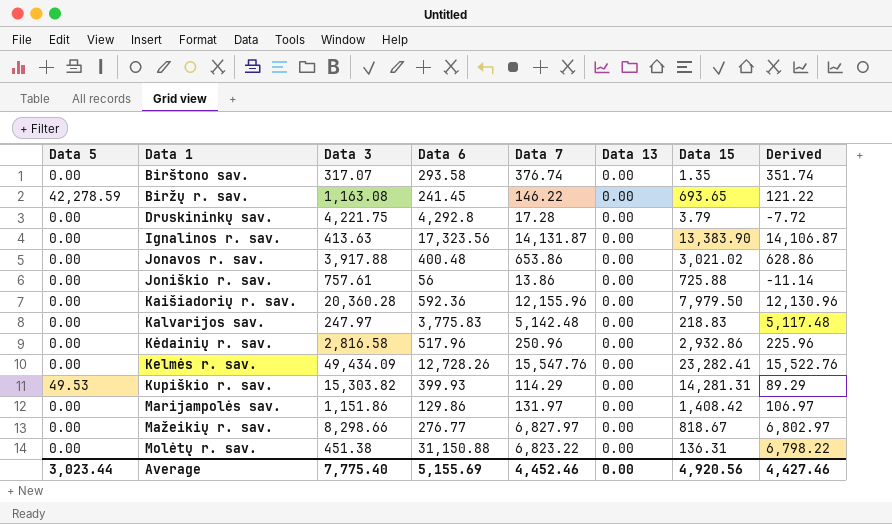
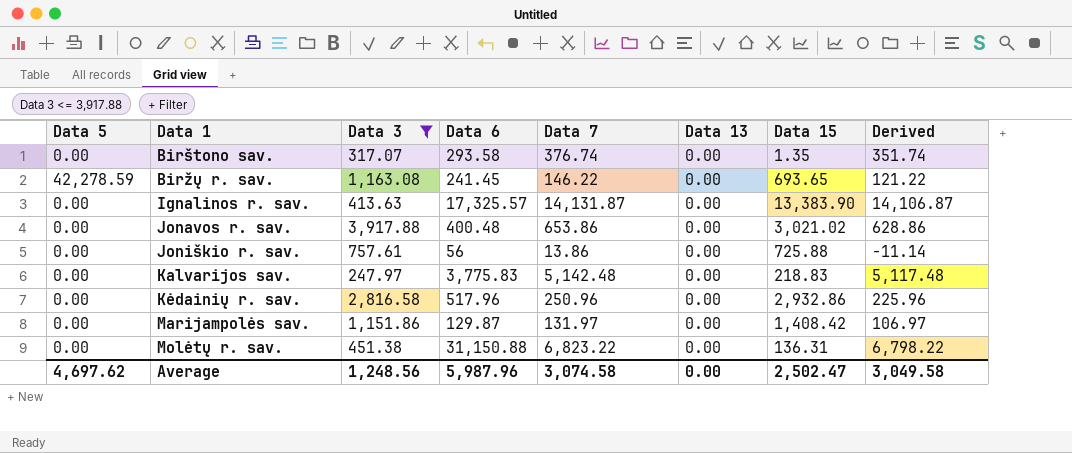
filter: none -> Data 3 <= 3,917.88
Ignalinos r. sav. | Data 6: 17,323.56 -> 17,325.57
Marijampolės sav. | Data 6: 129.86 -> 129.87
Average | Data 5: 3,023.44 -> 4,697.62
Average | Data 3: 7,775.40 -> 1,248.56
Average | Data 6: 5,155.69 -> 5,987.96
Average | Data 7: 4,452.46 -> 3,074.58
Average | Data 15: 4,920.56 -> 2,502.47
Average | Derived: 4,427.46 -> 3,049.58

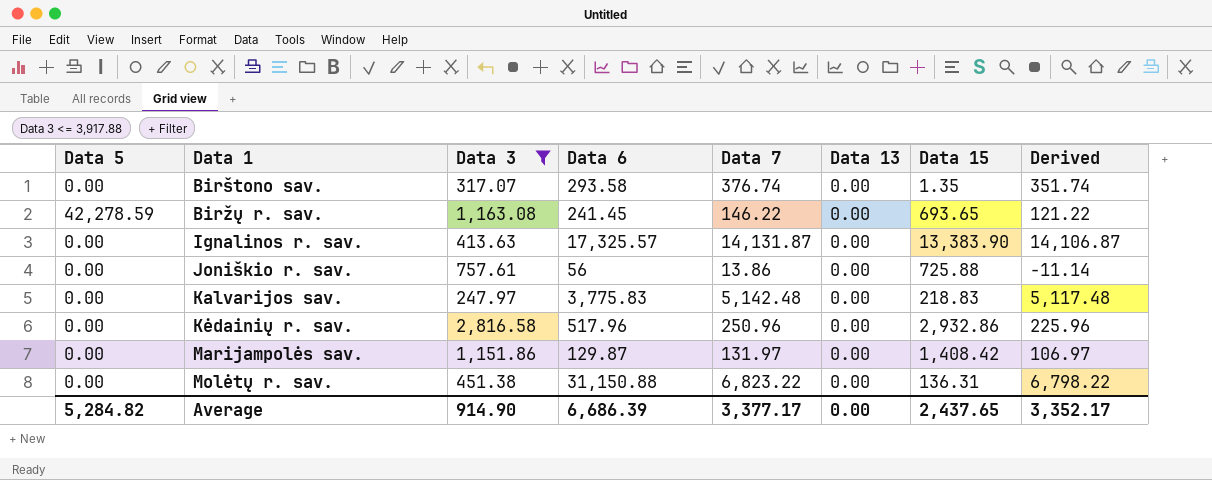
row Jonavos r. sav.: 0.00 | 3,917.88 | 400.48 | 653.86 | 0.00 | 3,021.02 | 628.86 -> none
Average | Data 5: 4,697.62 -> 5,284.82
Average | Data 3: 1,248.56 -> 914.90
Average | Data 6: 5,987.96 -> 6,686.39
Average | Data 7: 3,074.58 -> 3,377.17
Average | Data 15: 2,502.47 -> 2,437.65
Average | Derived: 3,049.58 -> 3,352.17

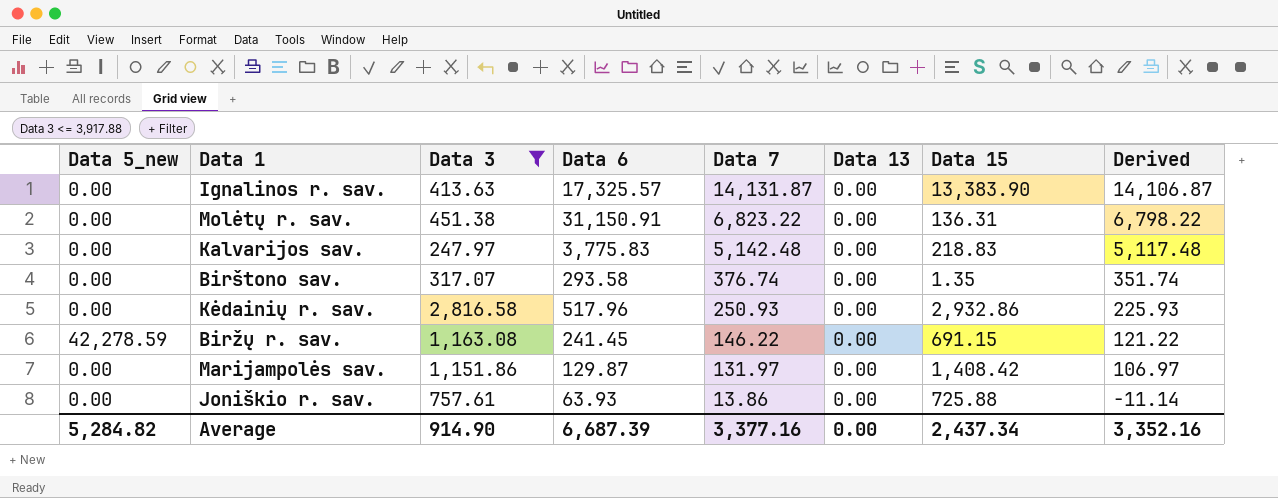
row order: Data 1 ascending -> Data 7 descending
column name: Data 5 -> Data 5_new
Molėtų r. sav. | Data 6: 31,150.88 -> 31,150.91
Kėdainių r. sav. | Data 7: 250.96 -> 250.93
Kėdainių r. sav. | Derived: 225.96 -> 225.93
Biržų r. sav. | Data 15: 693.65 -> 691.15
Joniškio r. sav. | Data 6: 56 -> 63.93
Average | Data 6: 6,686.39 -> 6,687.39
Average | Data 7: 3,377.17 -> 3,377.16
Average | Data 15: 2,437.65 -> 2,437.34
Average | Derived: 3,352.17 -> 3,352.16

